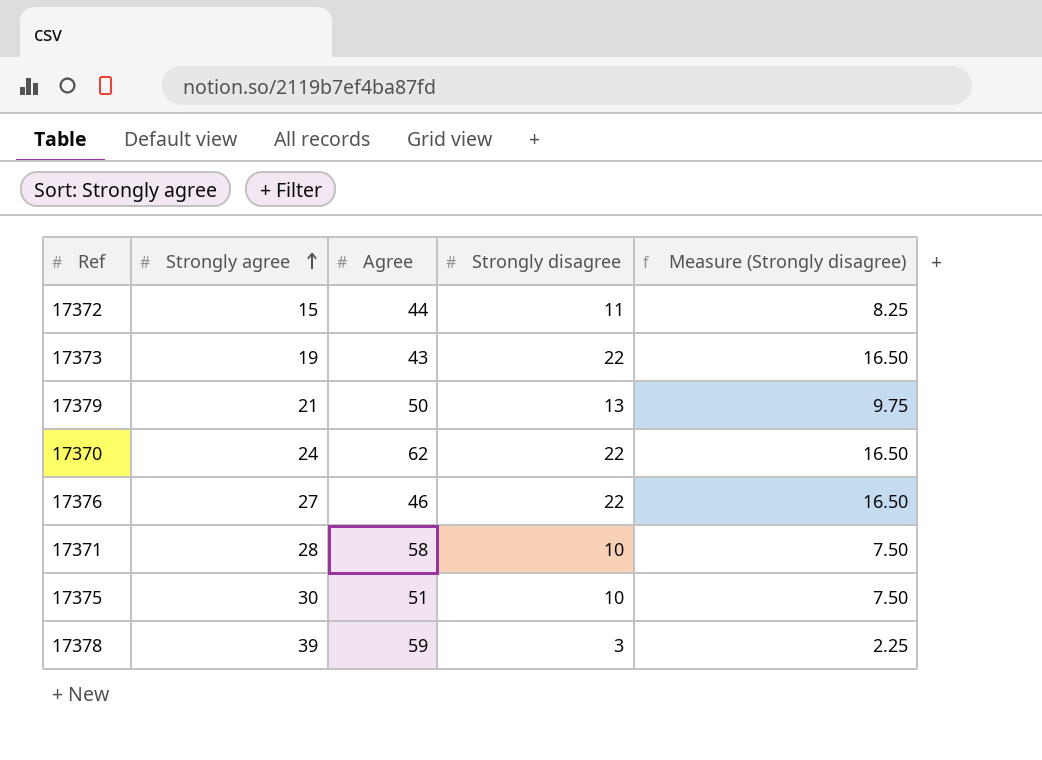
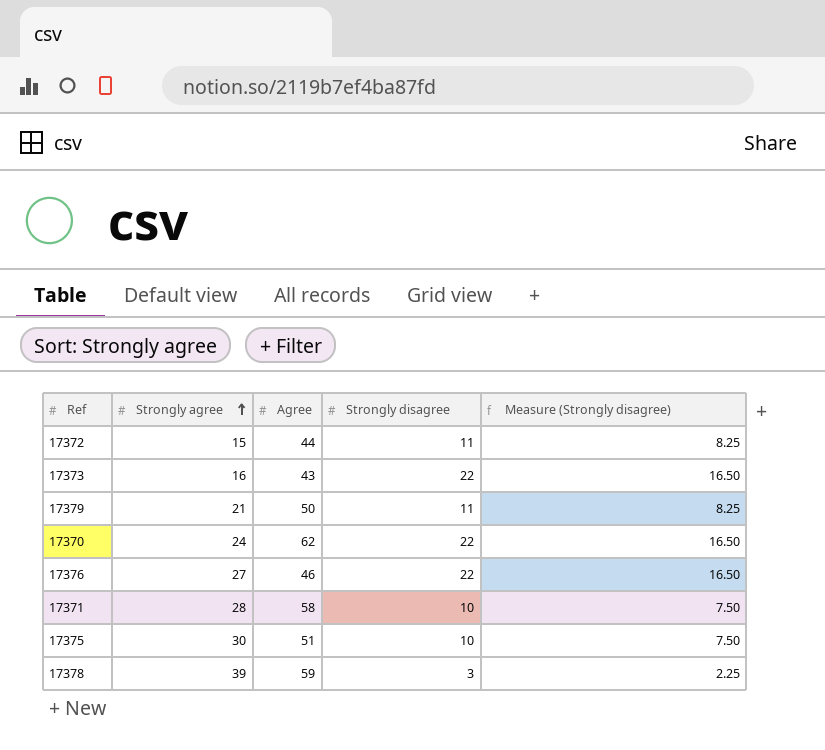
17373 | Strongly agree: 19 -> 16
17379 | Strongly disagree: 13 -> 11
17379 | Measure (Strongly disagree): 9.75 -> 8.25

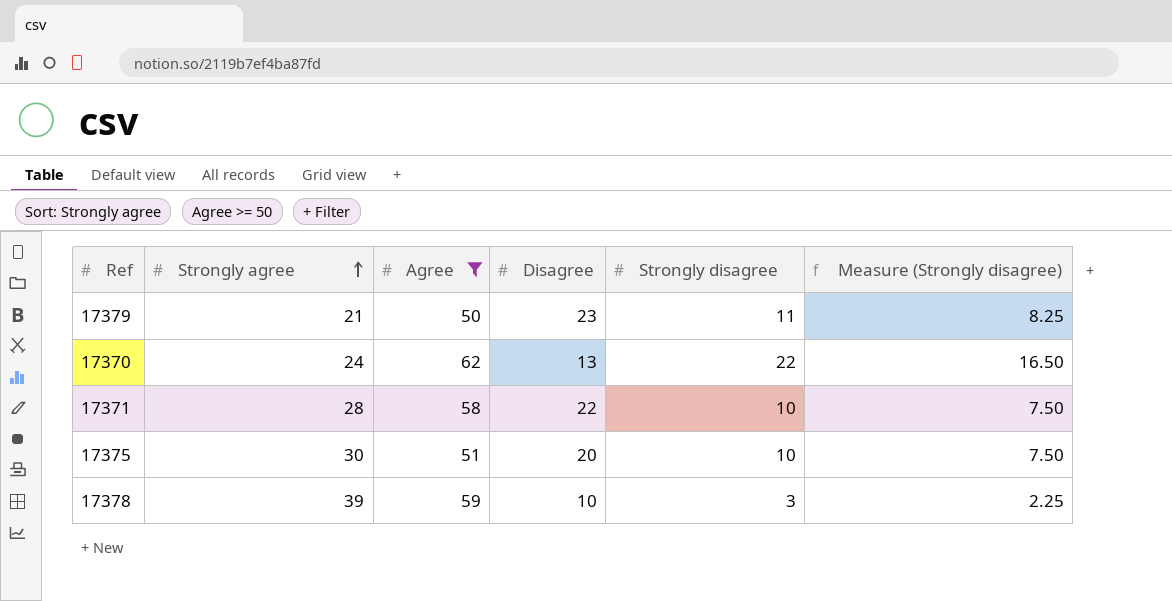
filter: none -> Agree >= 50
column Disagree | position: none -> 4

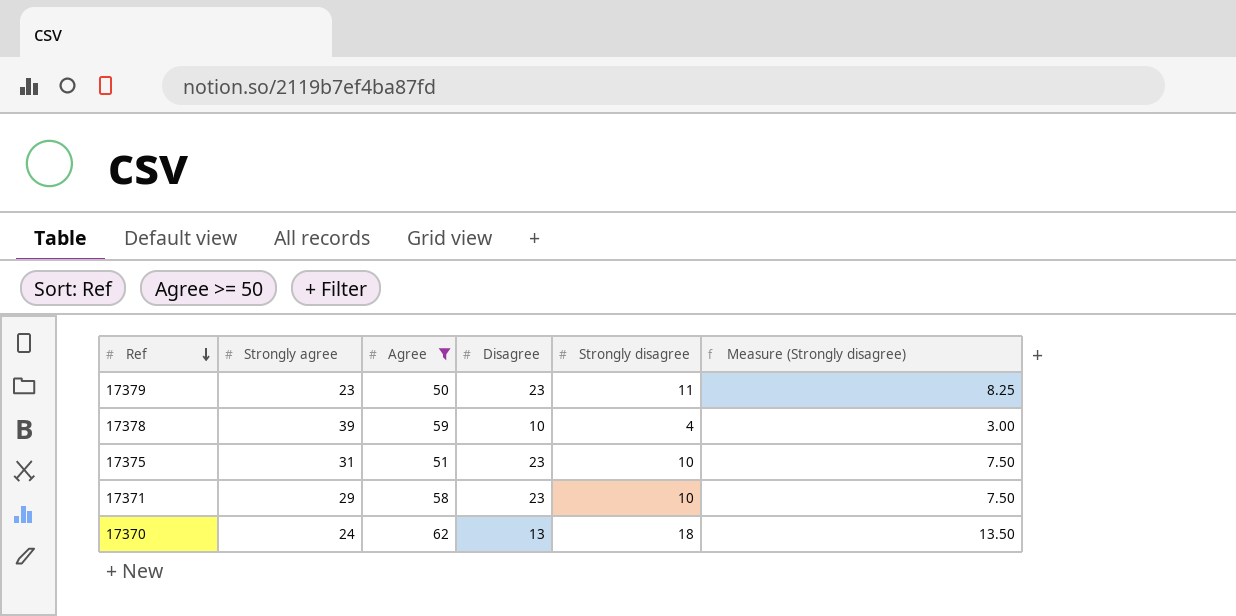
row order: Strongly agree ascending -> Ref descending
17379 | Strongly agree: 21 -> 23
17378 | Strongly disagree: 3 -> 4
17378 | Measure (Strongly disagree): 2.25 -> 3.00
17375 | Strongly agree: 30 -> 31
17375 | Disagree: 20 -> 23
17371 | Strongly agree: 28 -> 29
17371 | Disagree: 22 -> 23
17370 | Strongly disagree: 22 -> 18
17370 | Measure (Strongly disagree): 16.50 -> 13.50

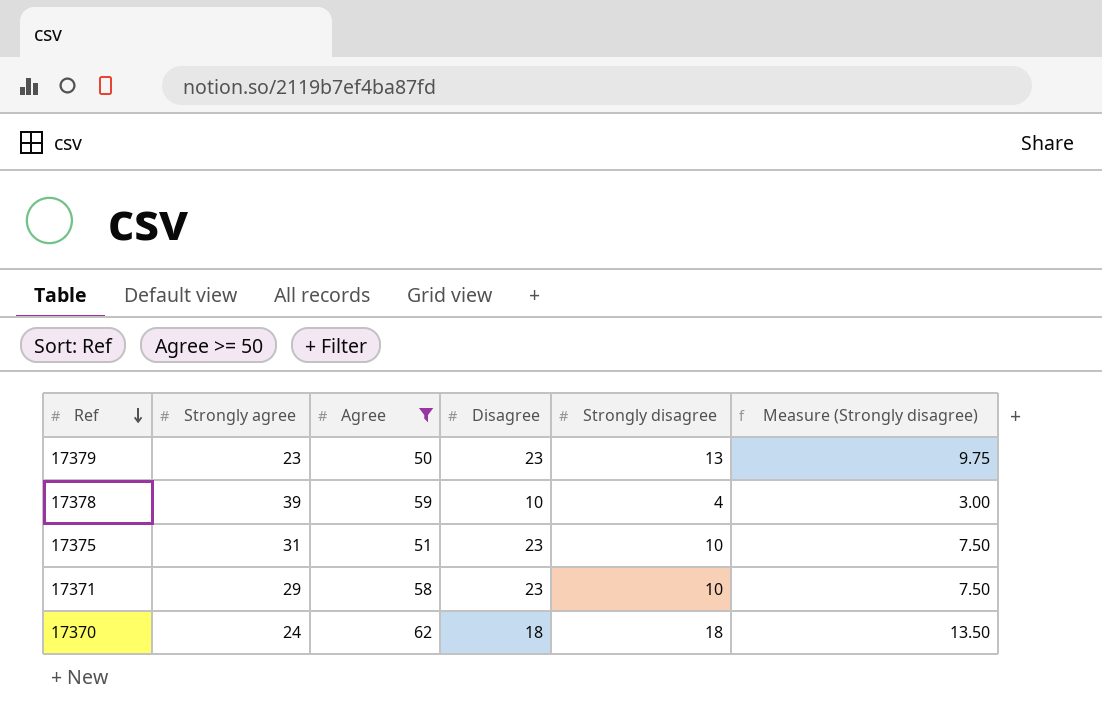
17379 | Strongly disagree: 11 -> 13
17379 | Measure (Strongly disagree): 8.25 -> 9.75
17370 | Disagree: 13 -> 18

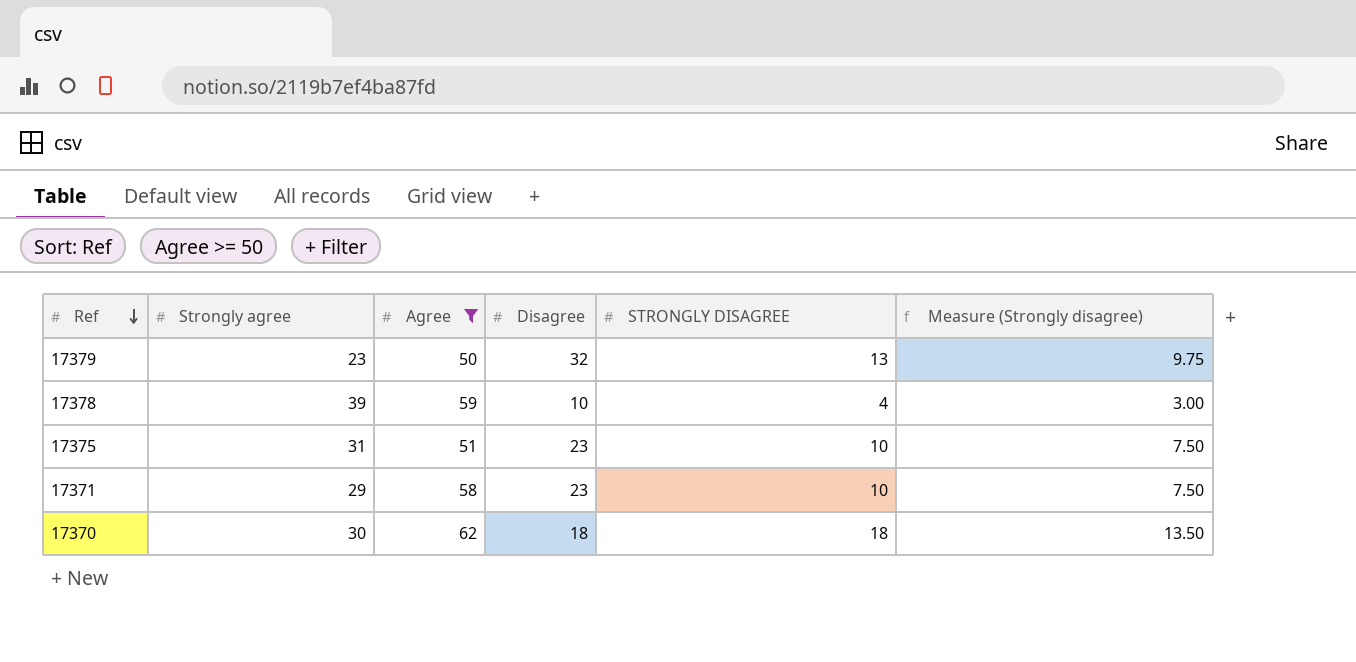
column name: Strongly disagree -> STRONGLY DISAGREE
17379 | Disagree: 23 -> 32
17370 | Strongly agree: 24 -> 30

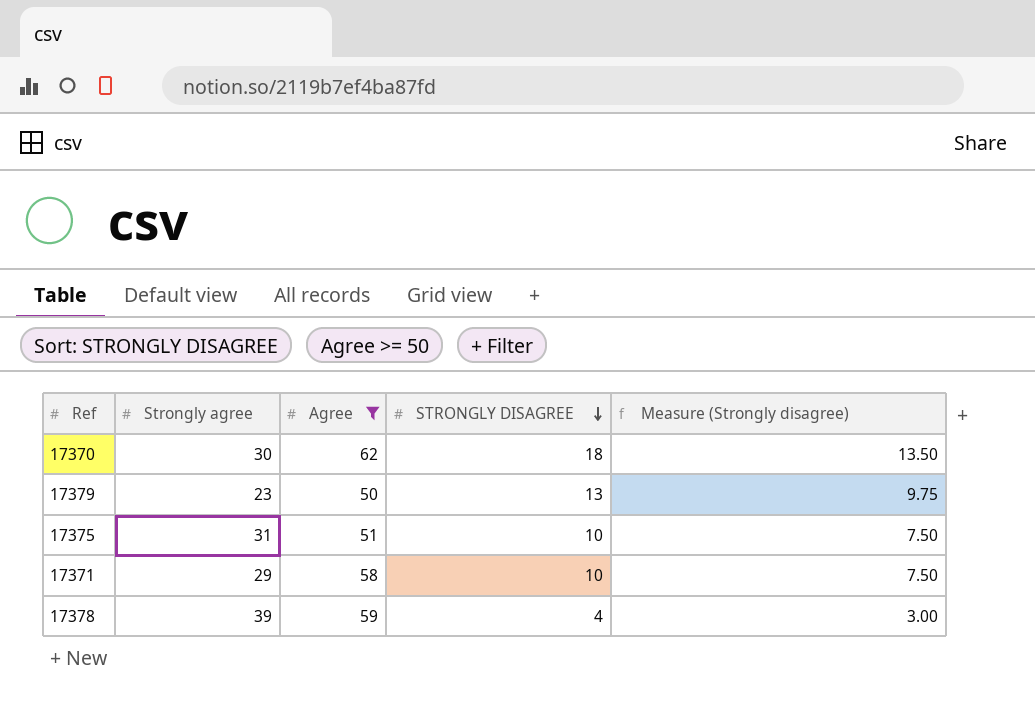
row order: Ref descending -> STRONGLY DISAGREE descending
column Disagree | position: 4 -> none

